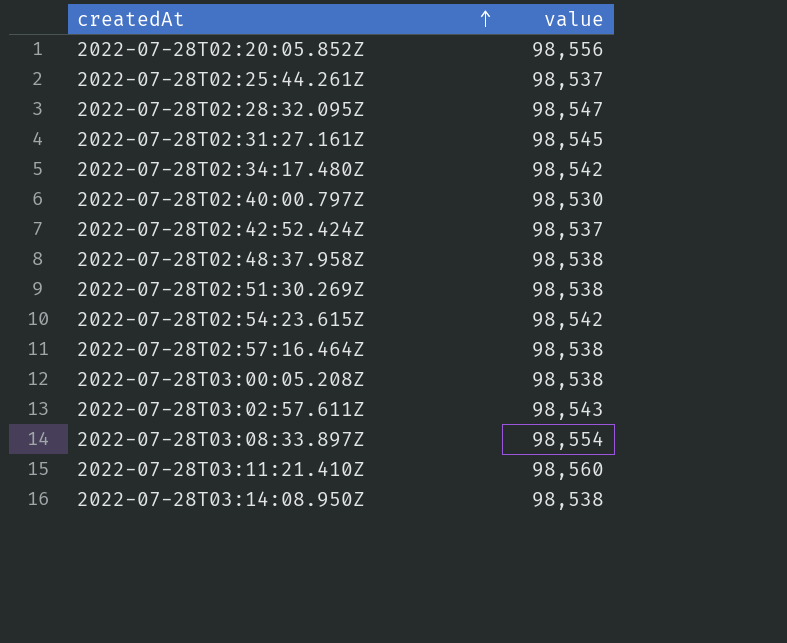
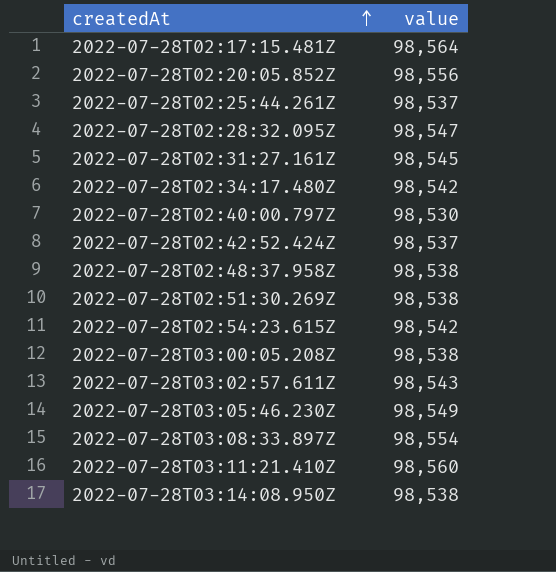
row 2022-07-28T02:57:16.464Z: 98,538 -> none
row 2022-07-28T02:17:15.481Z: none -> 98,564
row 2022-07-28T03:05:46.230Z: none -> 98,549

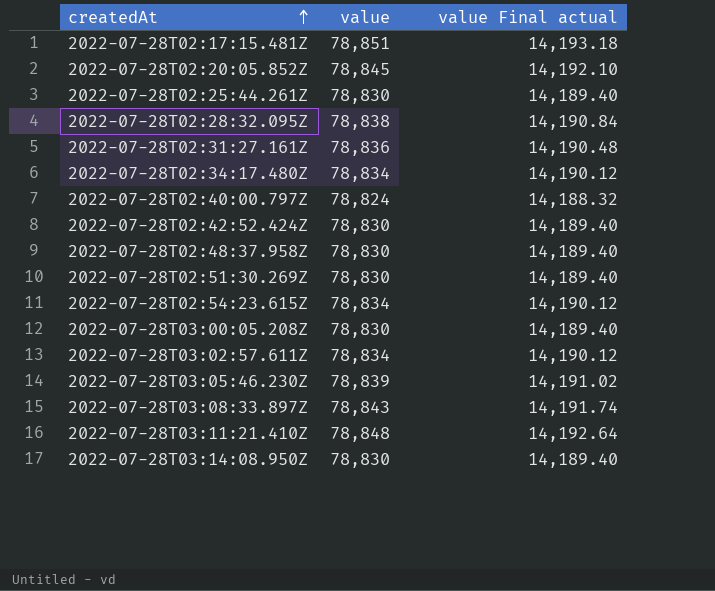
column value Final actual | formula: none -> [value] * 0.18
2022-07-28T02:17:15.481Z | value: 98,564 -> 78,851
2022-07-28T02:20:05.852Z | value: 98,556 -> 78,845
2022-07-28T02:25:44.261Z | value: 98,537 -> 78,830
2022-07-28T02:28:32.095Z | value: 98,547 -> 78,838
2022-07-28T02:31:27.161Z | value: 98,545 -> 78,836
2022-07-28T02:34:17.480Z | value: 98,542 -> 78,834
2022-07-28T02:40:00.797Z | value: 98,530 -> 78,824
2022-07-28T02:42:52.424Z | value: 98,537 -> 78,830
2022-07-28T02:48:37.958Z | value: 98,538 -> 78,830
2022-07-28T02:51:30.269Z | value: 98,538 -> 78,830
2022-07-28T02:54:23.615Z | value: 98,542 -> 78,834
2022-07-28T03:00:05.208Z | value: 98,538 -> 78,830
2022-07-28T03:02:57.611Z | value: 98,543 -> 78,834
2022-07-28T03:05:46.230Z | value: 98,549 -> 78,839
2022-07-28T03:08:33.897Z | value: 98,554 -> 78,843
2022-07-28T03:11:21.410Z | value: 98,560 -> 78,848
2022-07-28T03:14:08.950Z | value: 98,538 -> 78,830

